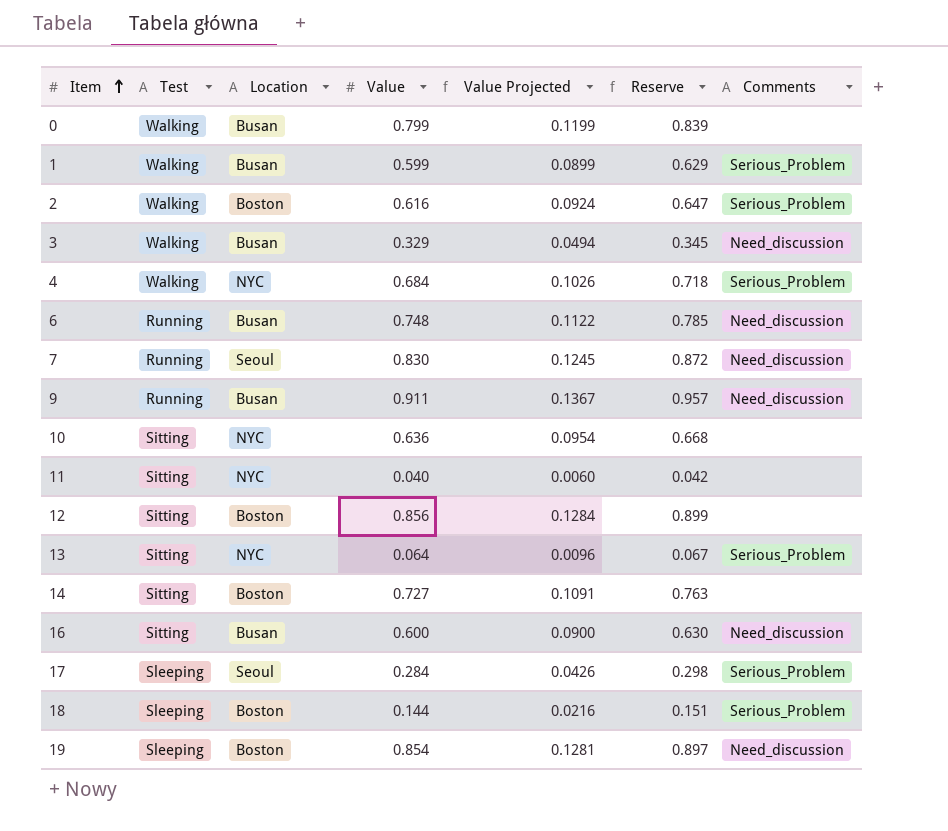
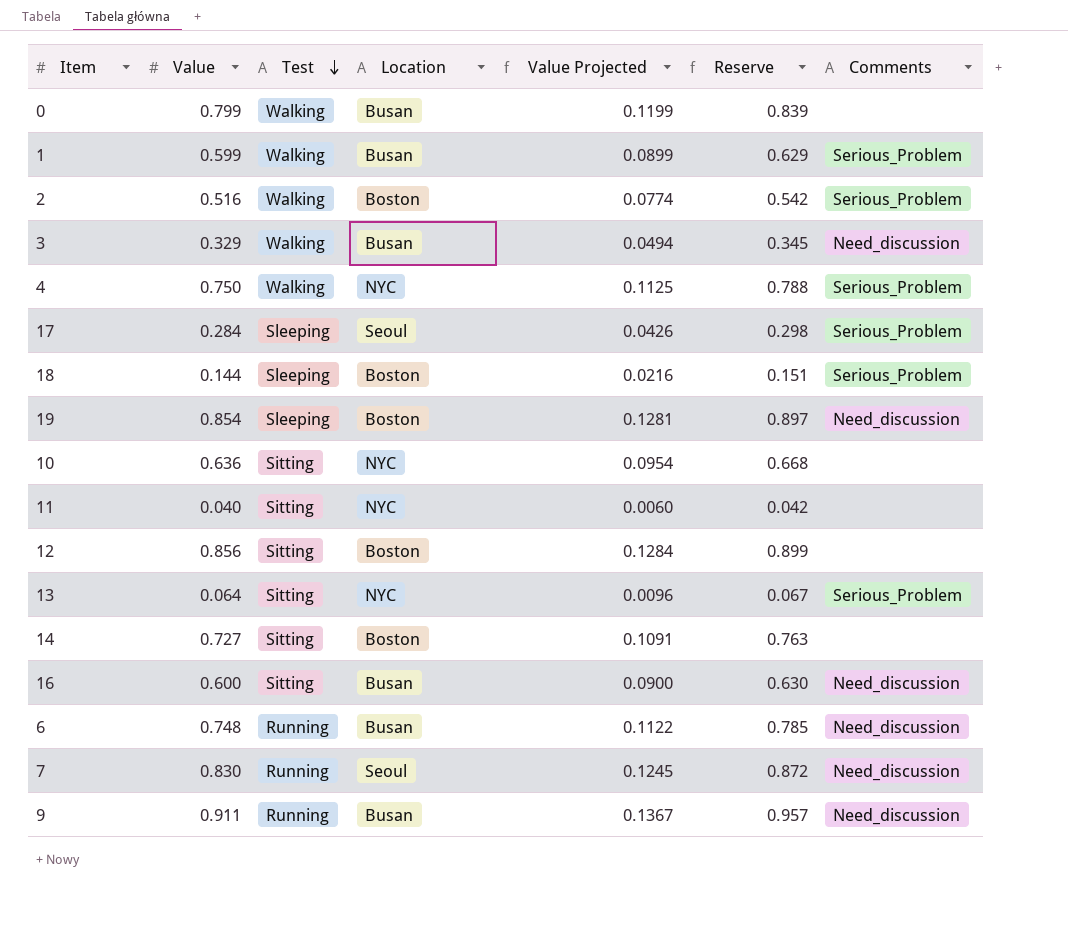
row order: Item ascending -> Test descending
column Value | position: 4 -> 2
2 | Value: 0.616 -> 0.516
2 | Value Projected: 0.0924 -> 0.0774
2 | Reserve: 0.647 -> 0.542
4 | Value: 0.684 -> 0.750
4 | Value Projected: 0.1026 -> 0.1125
4 | Reserve: 0.718 -> 0.788

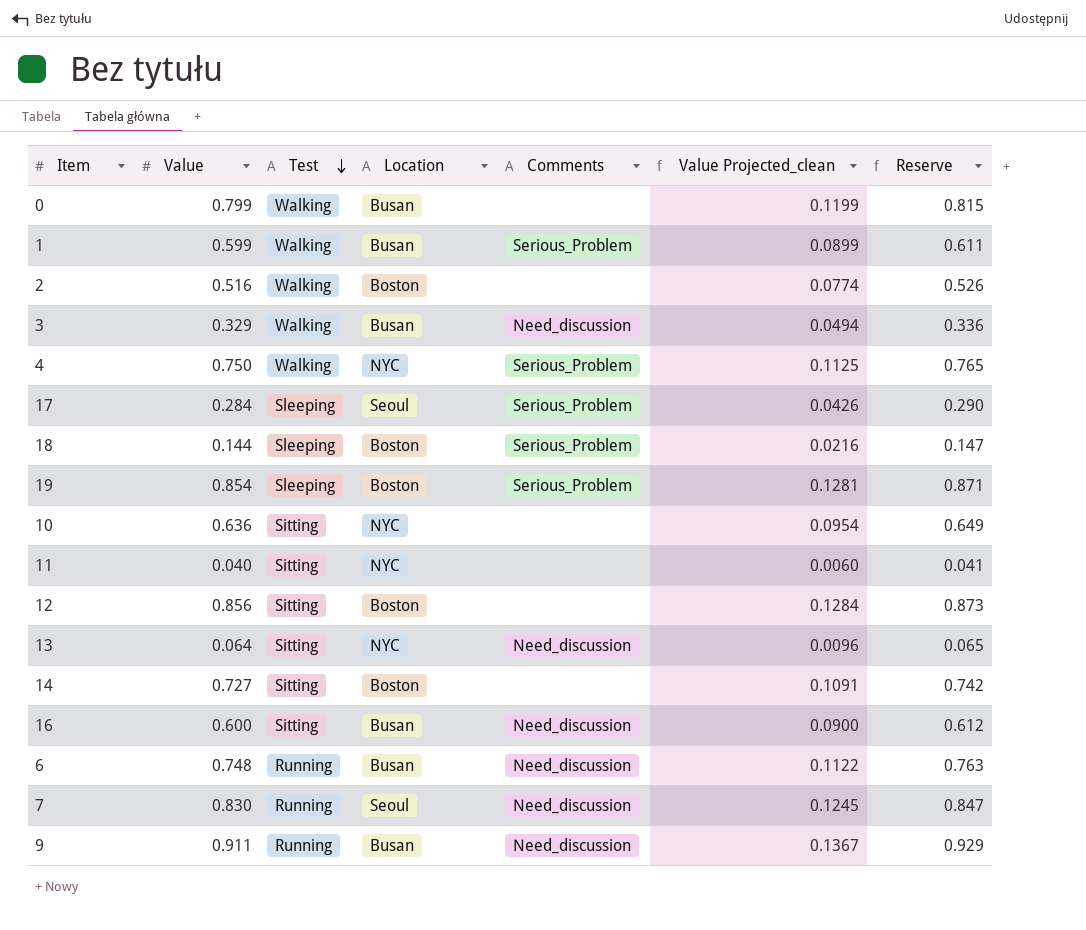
column Comments | position: 7 -> 5
column name: Value Projected -> Value Projected_clean
column Reserve | formula: [Value] * 1.05 -> [Value] * 1.02
2 | Comments: Serious_Problem -> none
19 | Comments: Need_discussion -> Serious_Problem
13 | Comments: Serious_Problem -> Need_discussion

